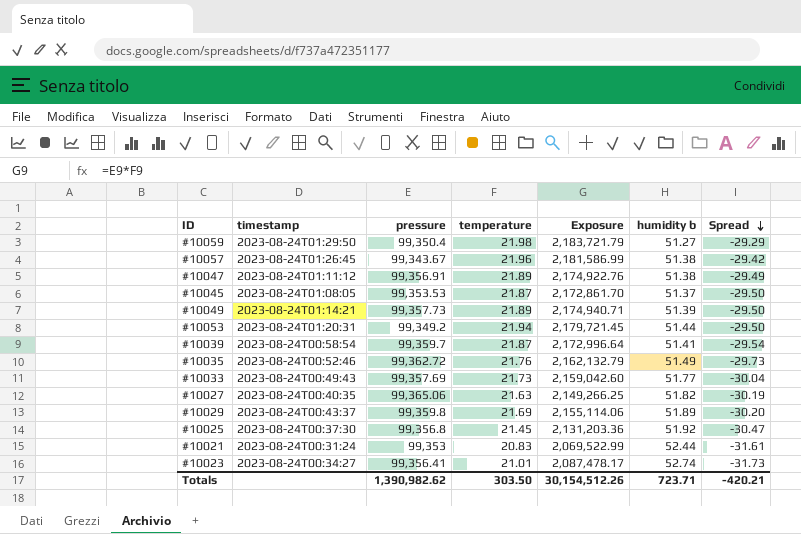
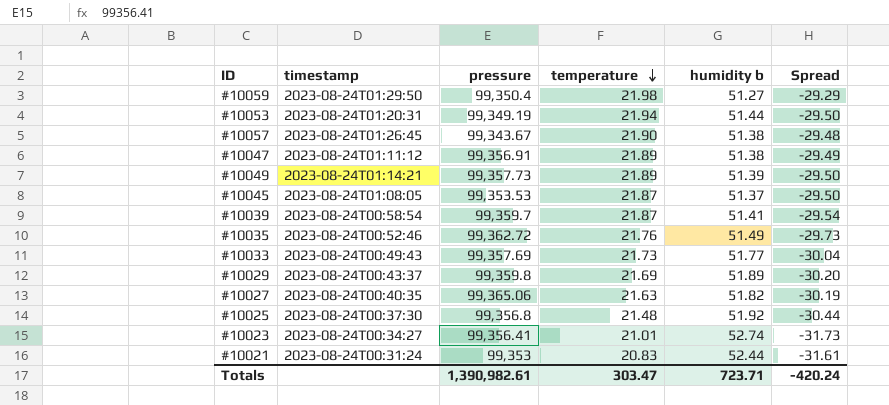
row order: Spread descending -> temperature descending
column Exposure | formula: [pressure] * [temperature] -> none
#10053 | pressure: 99,349.2 -> 99,349.19
#10057 | temperature: 21.96 -> 21.90
#10057 | Spread: -29.42 -> -29.48
#10025 | temperature: 21.45 -> 21.48
#10025 | Spread: -30.47 -> -30.44
Totals | pressure: 1,390,982.62 -> 1,390,982.61
Totals | temperature: 303.50 -> 303.47
Totals | Spread: -420.21 -> -420.24

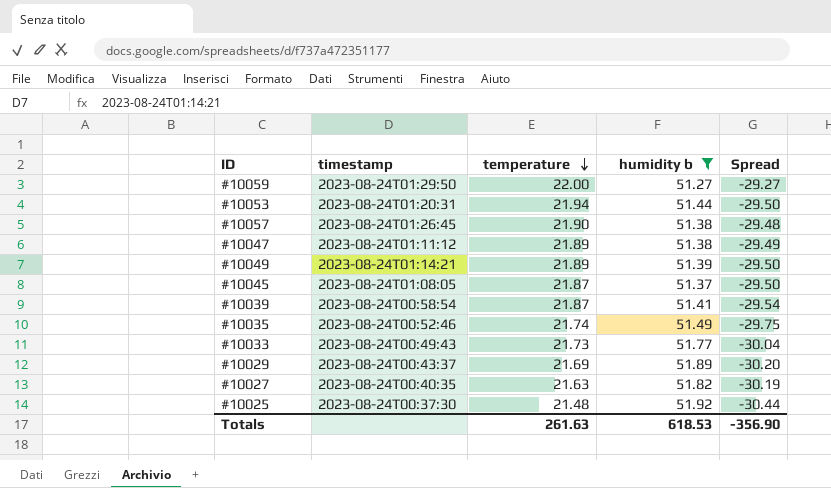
filter: none -> humidity b <= 51.92
column pressure | position: 3 -> none
#10059 | temperature: 21.98 -> 22.00
#10059 | Spread: -29.29 -> -29.27
#10035 | temperature: 21.76 -> 21.74
#10035 | Spread: -29.73 -> -29.75
Totals | temperature: 303.47 -> 261.63
Totals | humidity b: 723.71 -> 618.53
Totals | Spread: -420.24 -> -356.90

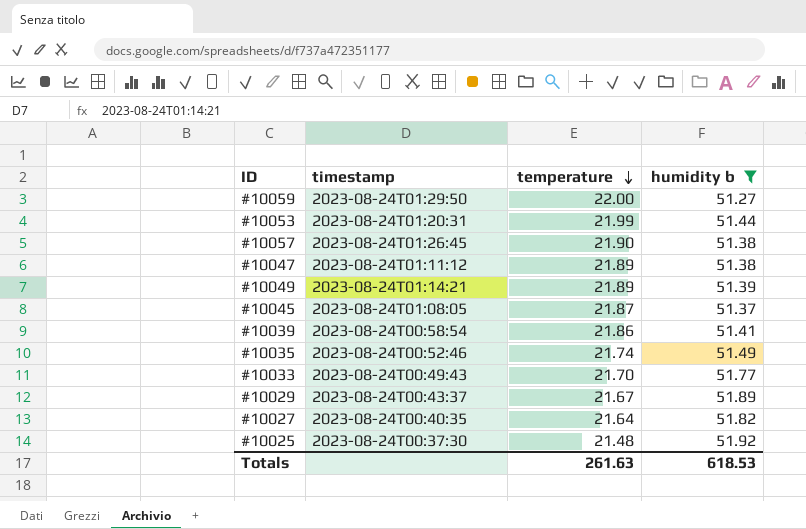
column Spread | formula: [temperature] - [humidity b] -> none
#10053 | temperature: 21.94 -> 21.99
#10039 | temperature: 21.87 -> 21.86
#10033 | temperature: 21.73 -> 21.70
#10029 | temperature: 21.69 -> 21.67
#10027 | temperature: 21.63 -> 21.64

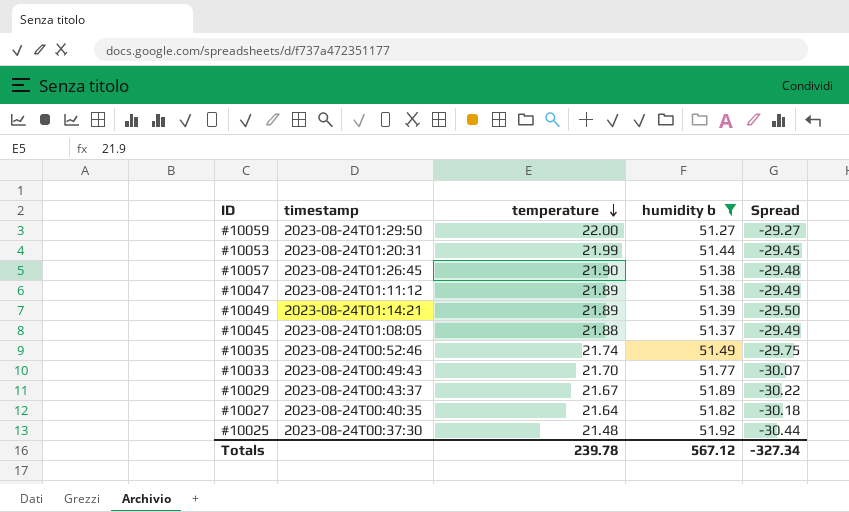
column Spread | formula: none -> [temperature] - [humidity b]
row #10039: 2023-08-24T00:58:54 | 21.86 | 51.41 -> none
#10045 | temperature: 21.87 -> 21.88
Totals | temperature: 261.63 -> 239.78
Totals | humidity b: 618.53 -> 567.12

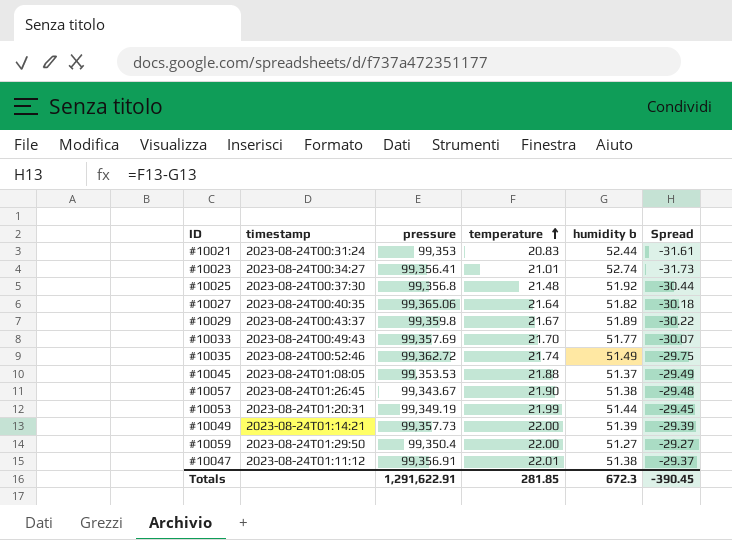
filter: humidity b <= 51.92 -> none
row order: temperature descending -> temperature ascending
column pressure | position: none -> 3
#10049 | temperature: 21.89 -> 22.00
#10049 | Spread: -29.50 -> -29.39
#10047 | temperature: 21.89 -> 22.01
#10047 | Spread: -29.49 -> -29.37
Totals | temperature: 239.78 -> 281.85
Totals | humidity b: 567.12 -> 672.3
Totals | Spread: -327.34 -> -390.45

